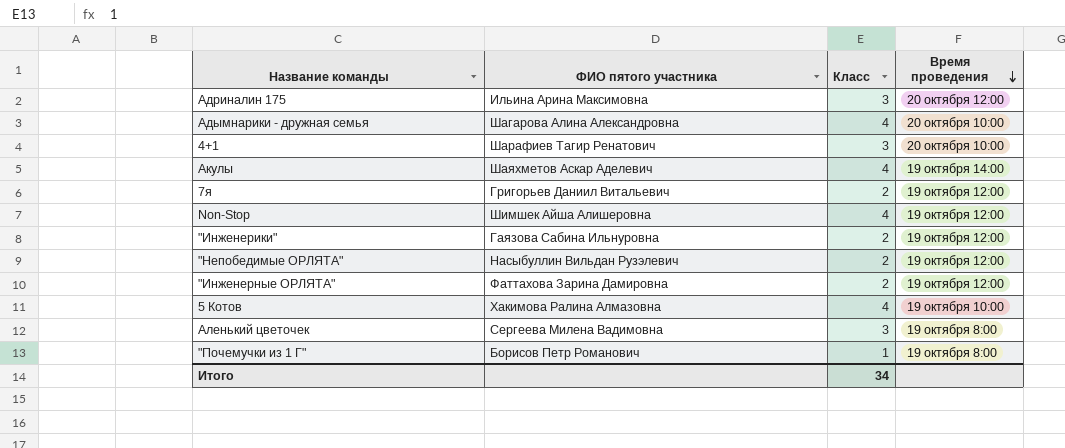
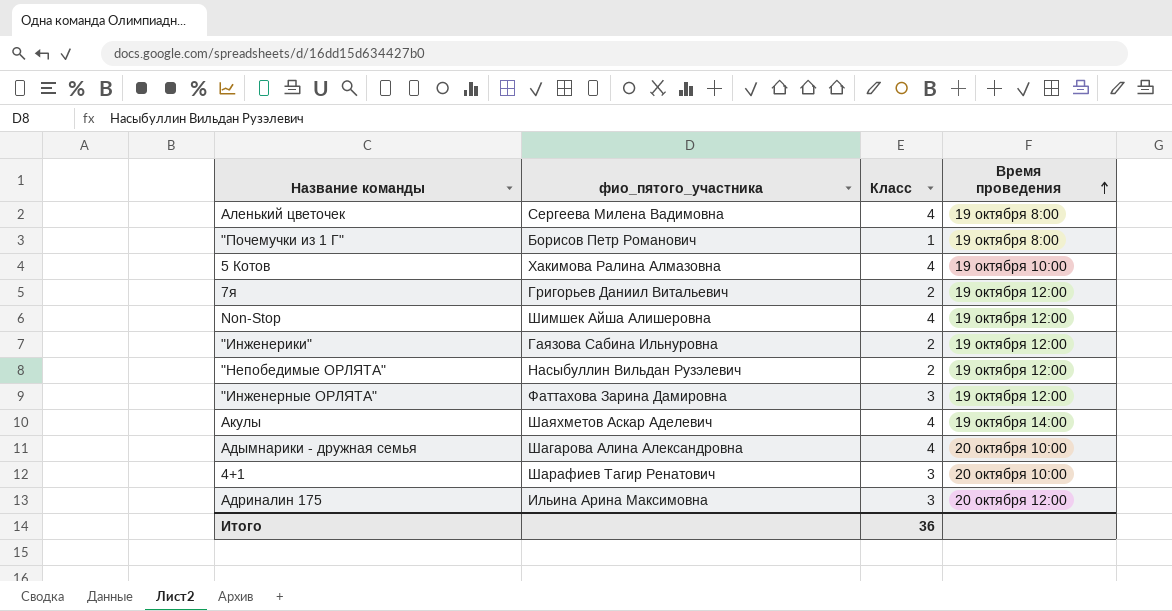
row order: Время проведения descending -> Время проведения ascending
column name: ФИО пятого участника -> фио_пятого_участника
Аленький цветочек | Класс: 3 -> 4
"Инженерные ОРЛЯТА" | Класс: 2 -> 3
Итого | Класс: 34 -> 36

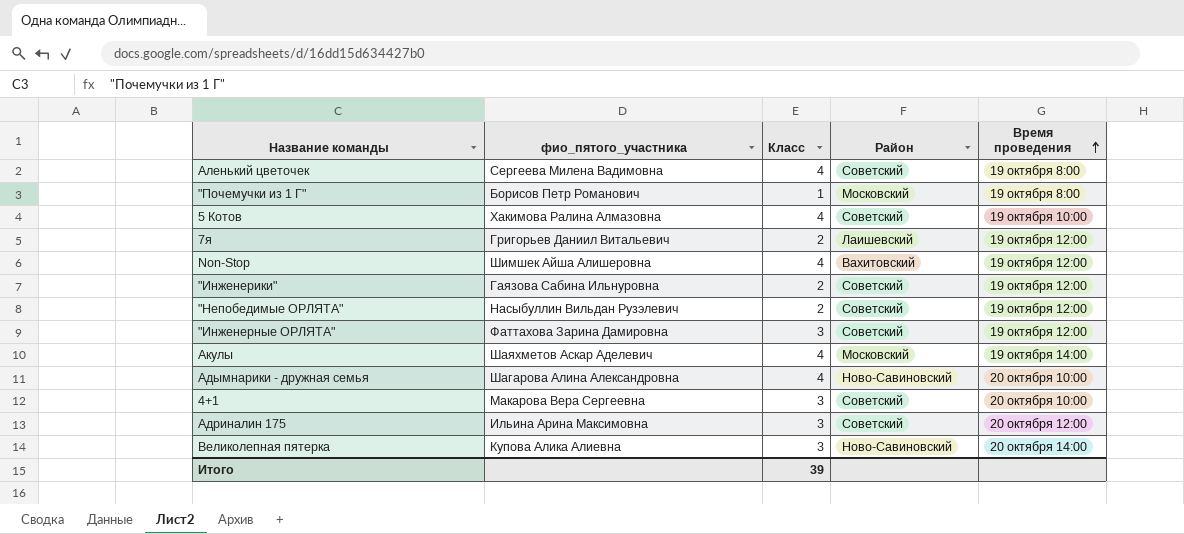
column Район | position: none -> 4
4+1 | фио_пятого_участника: Шарафиев Тагир Ренатович -> Макарова Вера Сергеевна
row Великолепная пятерка: none -> Купова Алика Алиевна | 3 | Ново-Савиновский | 20 октября 14:00
Итого | Класс: 36 -> 39

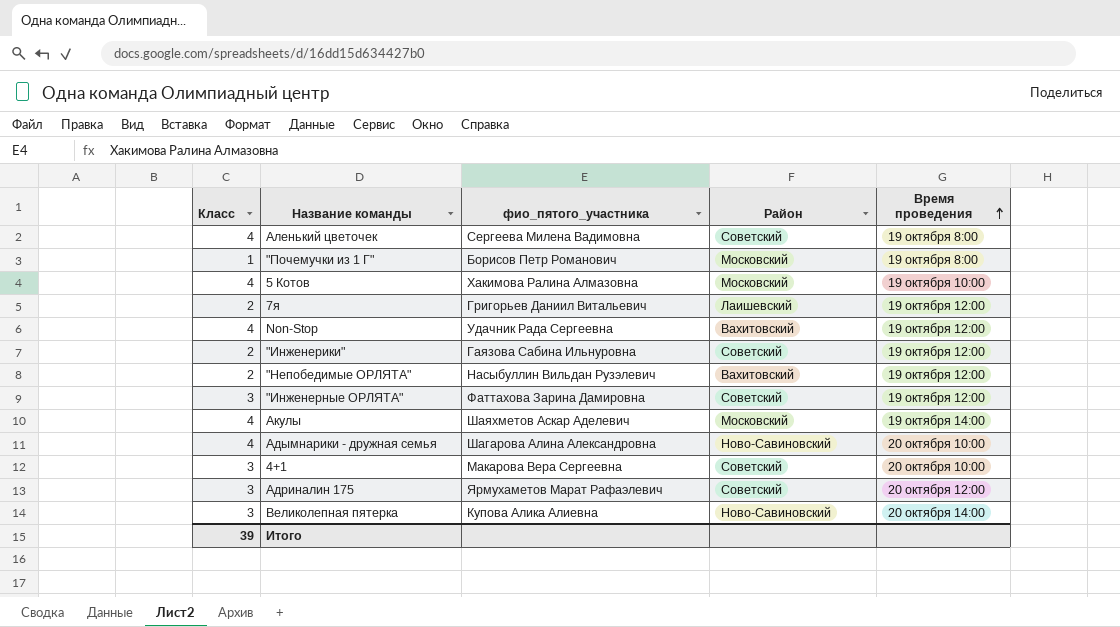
column Класс | position: 3 -> 1
5 Котов | Район: Советский -> Московский
Non-Stop | фио_пятого_участника: Шимшек Айша Алишеровна -> Удачник Рада Сергеевна
"Непобедимые ОРЛЯТА" | Район: Советский -> Вахитовский
Адриналин 175 | фио_пятого_участника: Ильина Арина Максимовна -> Ярмухаметов Марат Рафаэлевич

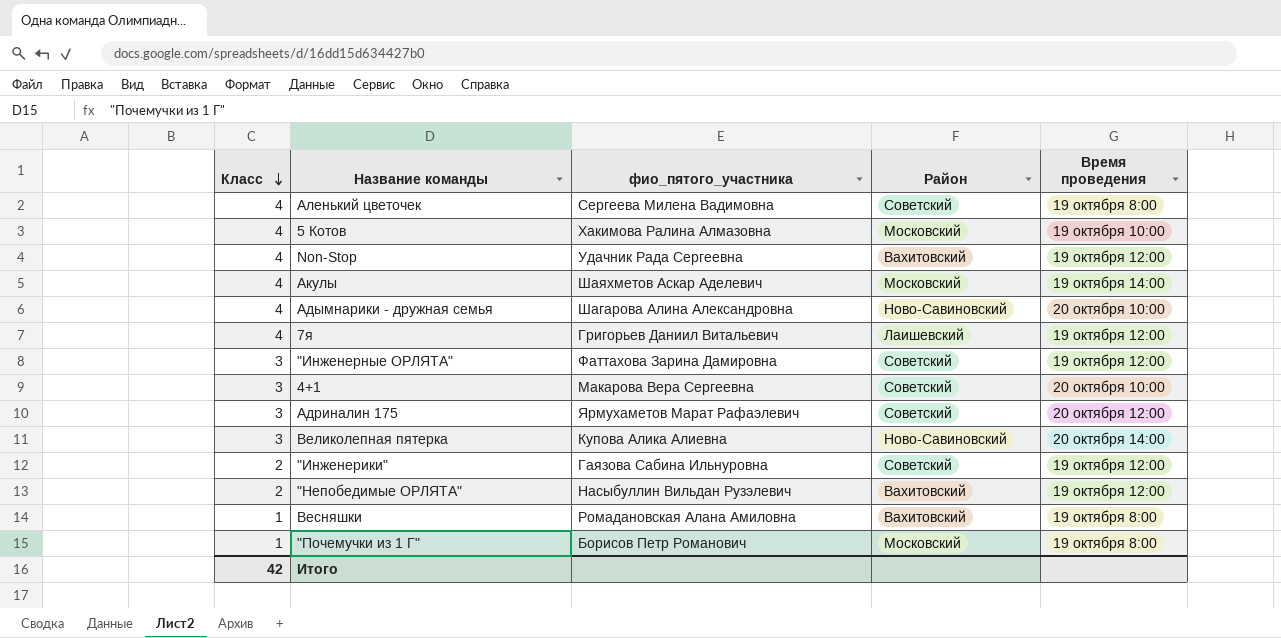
row order: Время проведения ascending -> Класс descending
7я | Класс: 2 -> 4
row Весняшки: none -> 1 | Ромадановская Алана Амиловна | Вахитовский | 19 октября 8:00
Итого | Класс: 39 -> 42

